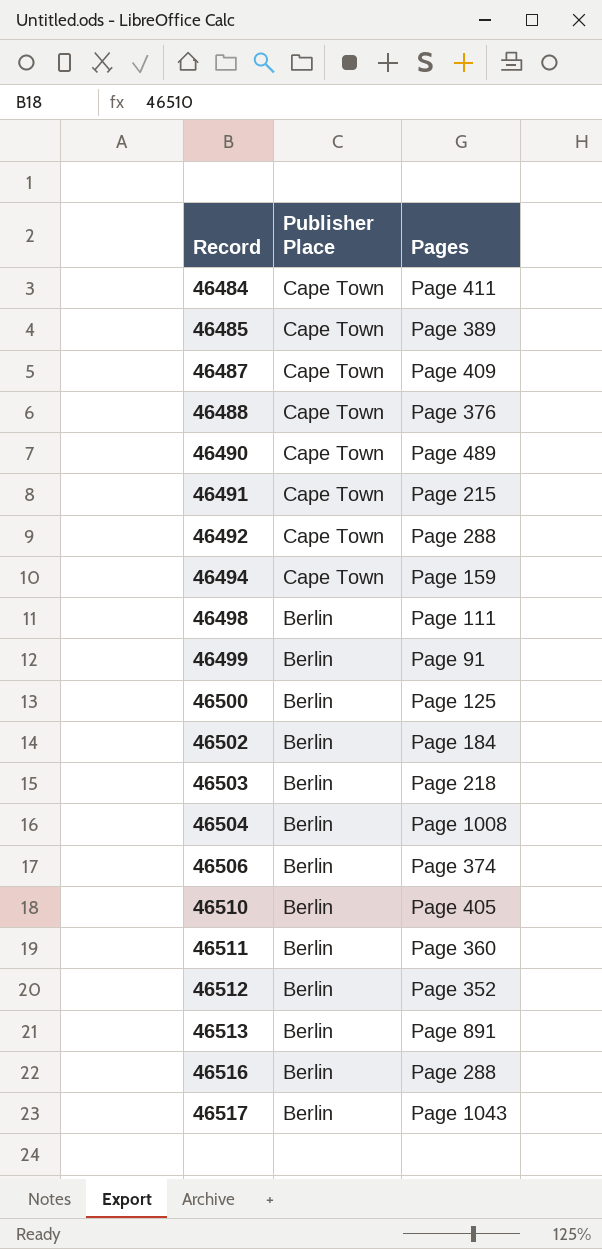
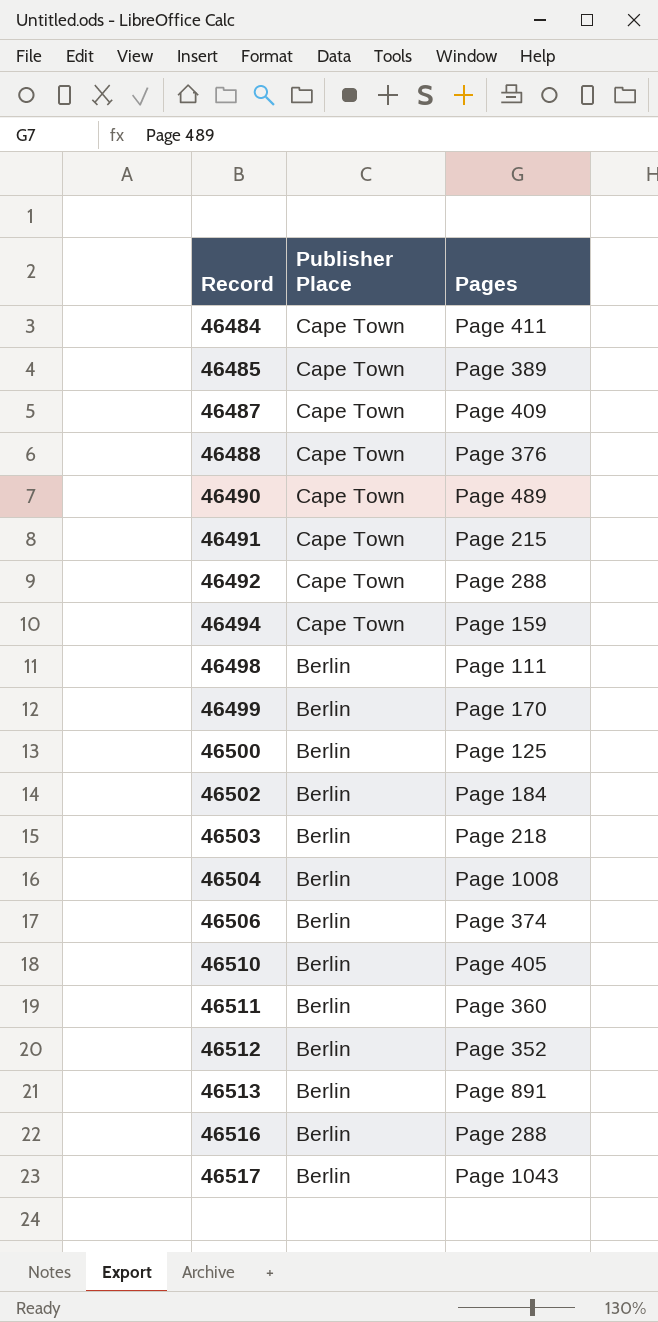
46499 | Pages: Page 91 -> Page 170

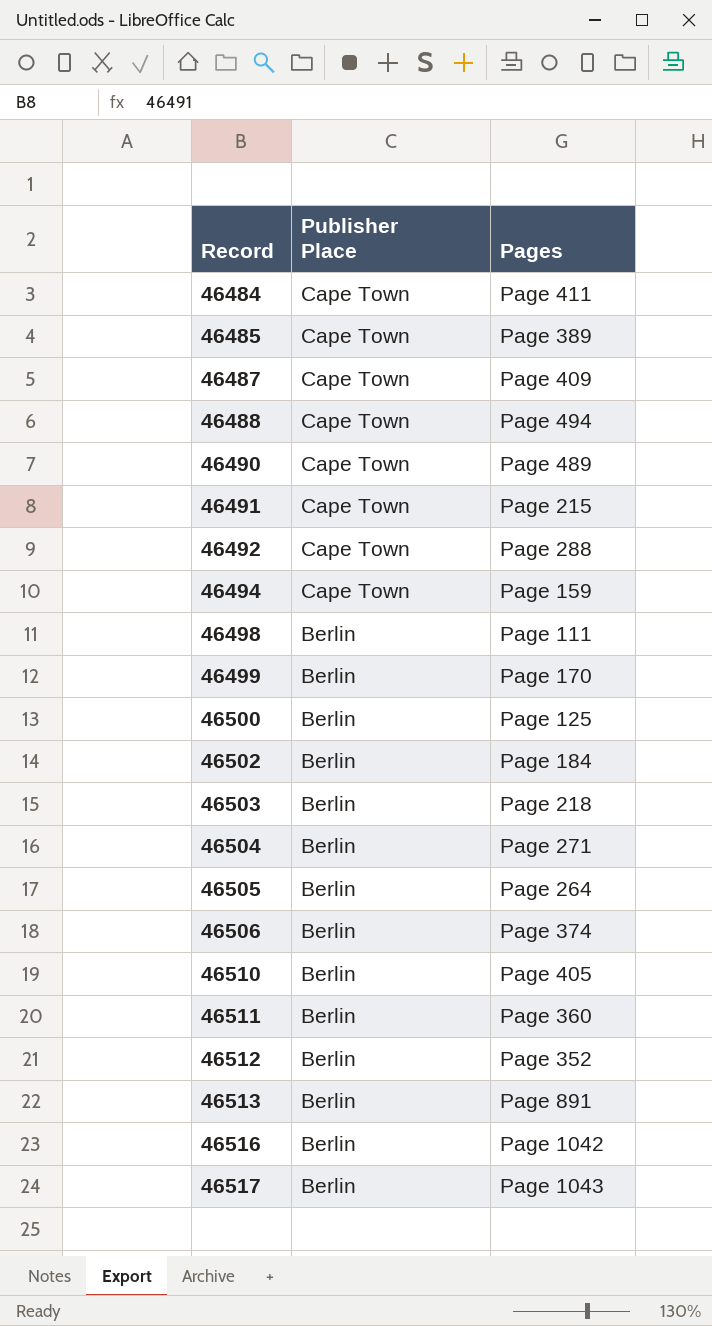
46488 | Pages: Page 376 -> Page 494
46504 | Pages: Page 1008 -> Page 271
row 46505: none -> Berlin | Page 264
46516 | Pages: Page 288 -> Page 1042

